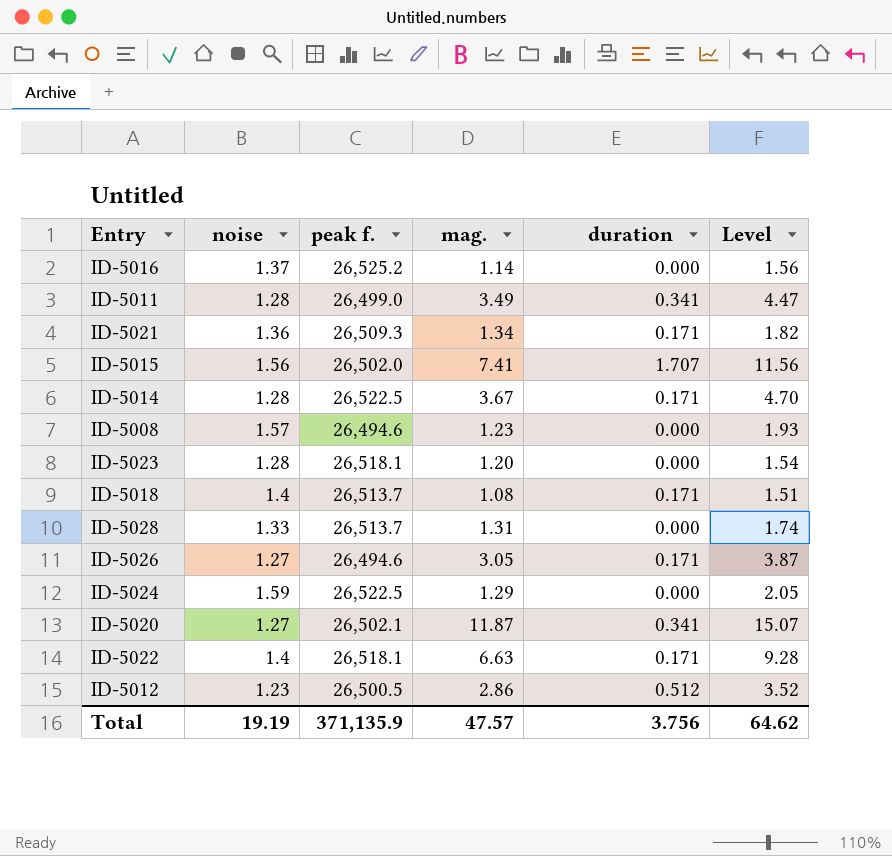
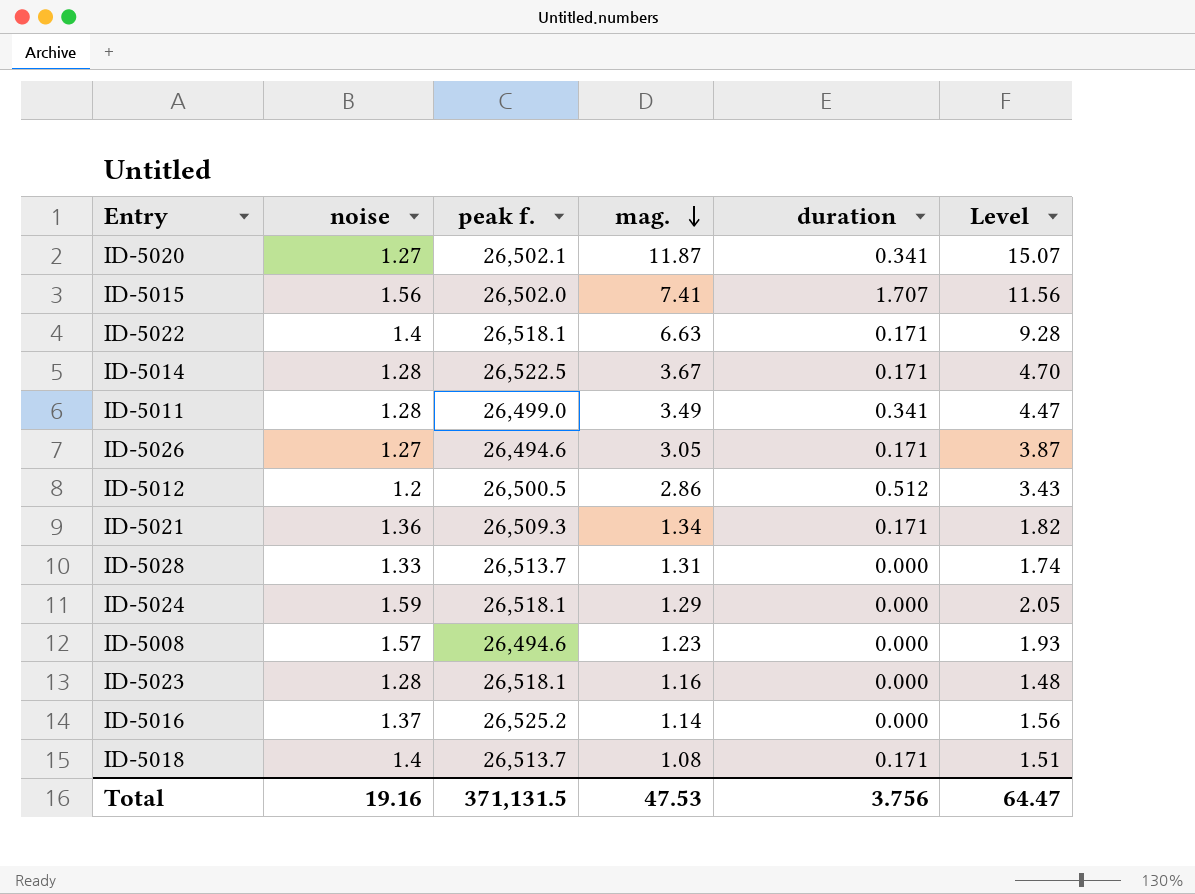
row order: none -> mag. descending
ID-5012 | noise: 1.23 -> 1.2
ID-5012 | Level: 3.52 -> 3.43
ID-5024 | peak f.: 26,522.5 -> 26,518.1
ID-5023 | mag.: 1.20 -> 1.16
ID-5023 | Level: 1.54 -> 1.48
Total | noise: 19.19 -> 19.16
Total | peak f.: 371,135.9 -> 371,131.5
Total | mag.: 47.57 -> 47.53
Total | Level: 64.62 -> 64.47

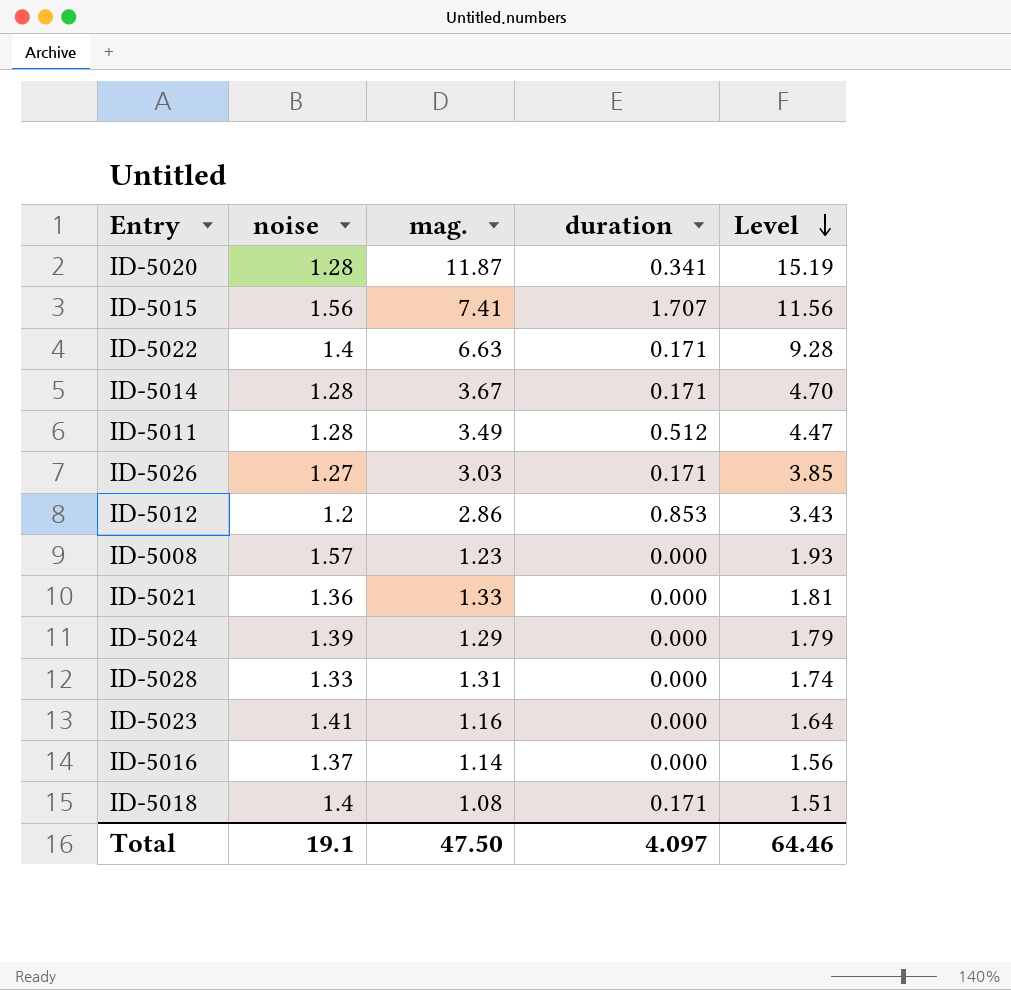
row order: mag. descending -> Level descending
column peak f. | position: 3 -> none
ID-5020 | noise: 1.27 -> 1.28
ID-5020 | Level: 15.07 -> 15.19
ID-5011 | duration: 0.341 -> 0.512
ID-5026 | mag.: 3.05 -> 3.03
ID-5026 | Level: 3.87 -> 3.85
ID-5012 | duration: 0.512 -> 0.853
ID-5021 | mag.: 1.34 -> 1.33
ID-5021 | duration: 0.171 -> 0.000
ID-5021 | Level: 1.82 -> 1.81
ID-5024 | noise: 1.59 -> 1.39
ID-5024 | Level: 2.05 -> 1.79
ID-5023 | noise: 1.28 -> 1.41
ID-5023 | Level: 1.48 -> 1.64
Total | noise: 19.16 -> 19.1
Total | mag.: 47.53 -> 47.50
Total | duration: 3.756 -> 4.097
Total | Level: 64.47 -> 64.46

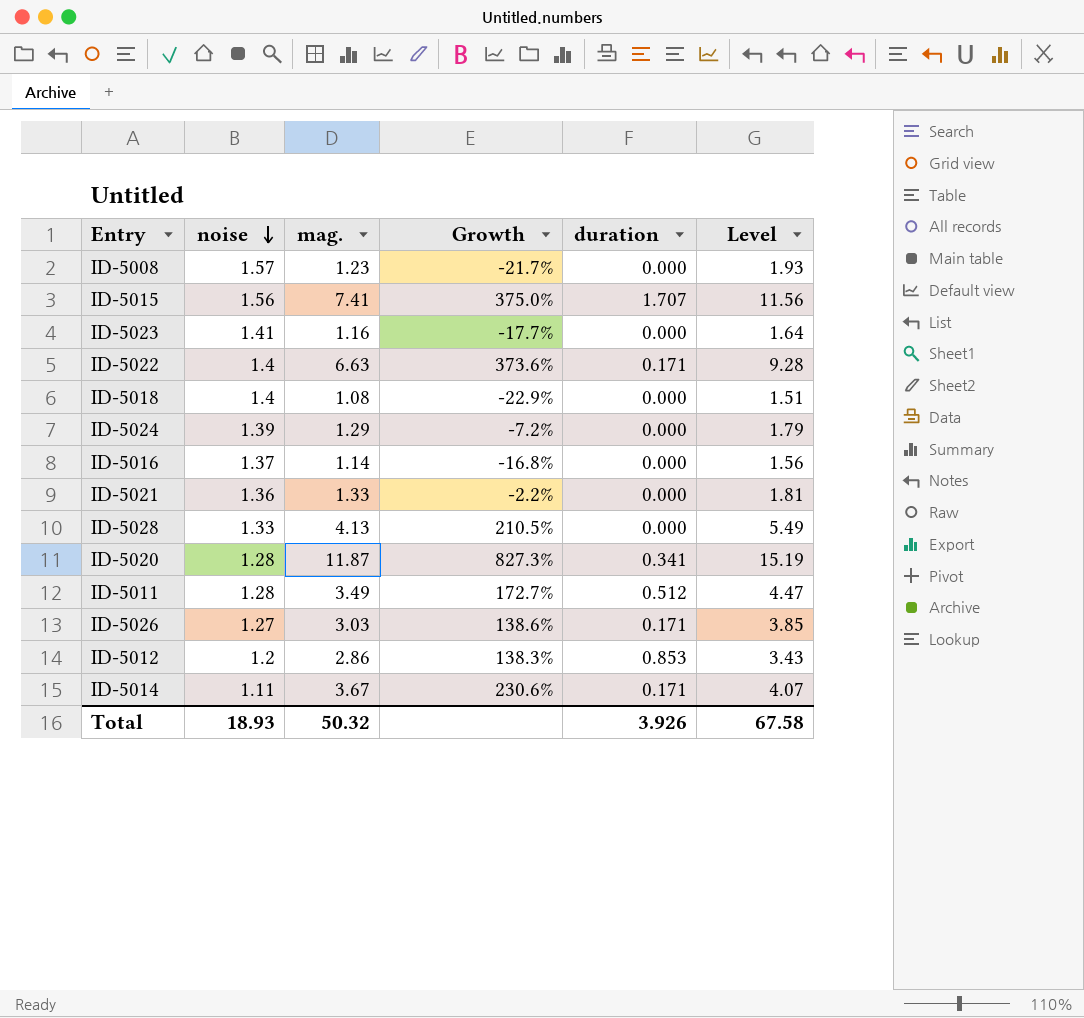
row order: Level descending -> noise descending
column Growth | formula: none -> ([mag.] - [noise]) / [noise]
ID-5018 | duration: 0.171 -> 0.000
ID-5028 | mag.: 1.31 -> 4.13
ID-5028 | Level: 1.74 -> 5.49
ID-5014 | noise: 1.28 -> 1.11
ID-5014 | Level: 4.70 -> 4.07
Total | noise: 19.1 -> 18.93
Total | mag.: 47.50 -> 50.32
Total | duration: 4.097 -> 3.926
Total | Level: 64.46 -> 67.58

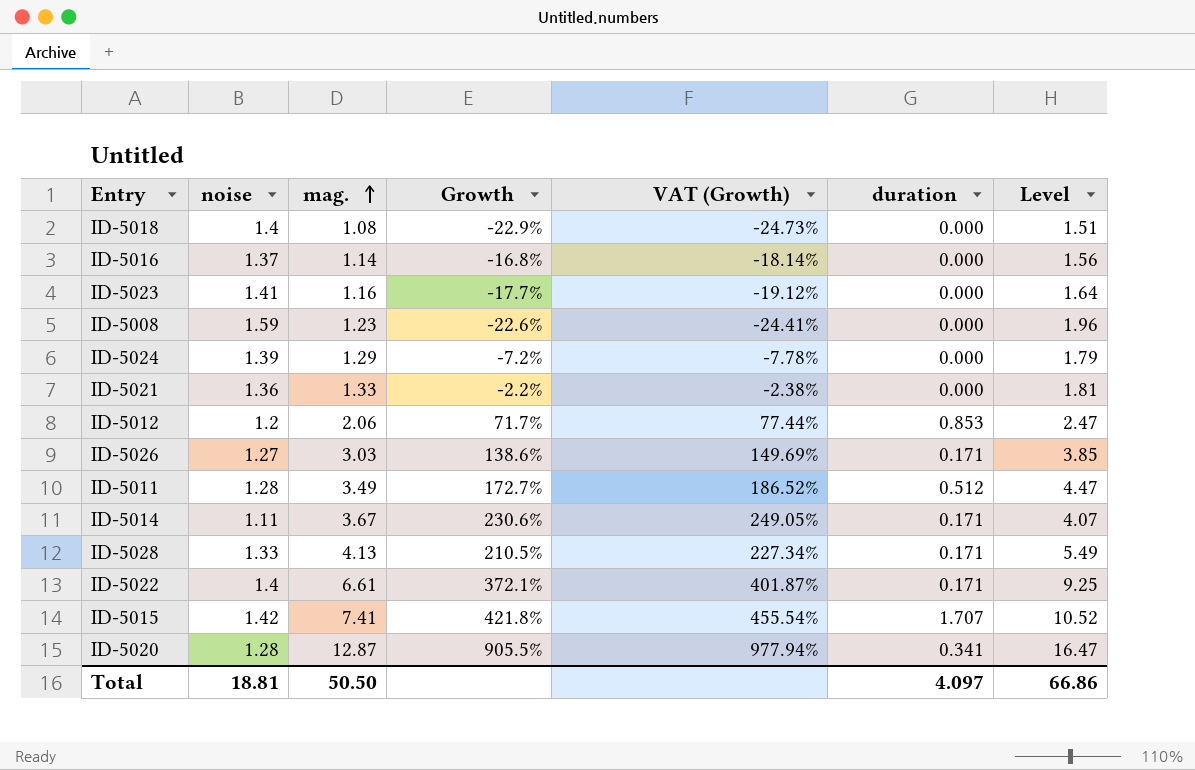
row order: noise descending -> mag. ascending
column VAT (Growth) | formula: none -> [Growth] * 1.08
ID-5008 | noise: 1.57 -> 1.59
ID-5008 | Growth: -21.7% -> -22.6%
ID-5008 | Level: 1.93 -> 1.96
ID-5012 | mag.: 2.86 -> 2.06
ID-5012 | Growth: 138.3% -> 71.7%
ID-5012 | Level: 3.43 -> 2.47
ID-5028 | duration: 0.000 -> 0.171
ID-5022 | mag.: 6.63 -> 6.61
ID-5022 | Growth: 373.6% -> 372.1%
ID-5022 | Level: 9.28 -> 9.25
ID-5015 | noise: 1.56 -> 1.42
ID-5015 | Growth: 375.0% -> 421.8%
ID-5015 | Level: 11.56 -> 10.52
ID-5020 | mag.: 11.87 -> 12.87
ID-5020 | Growth: 827.3% -> 905.5%
ID-5020 | Level: 15.19 -> 16.47
Total | noise: 18.93 -> 18.81
Total | mag.: 50.32 -> 50.50
Total | duration: 3.926 -> 4.097
Total | Level: 67.58 -> 66.86

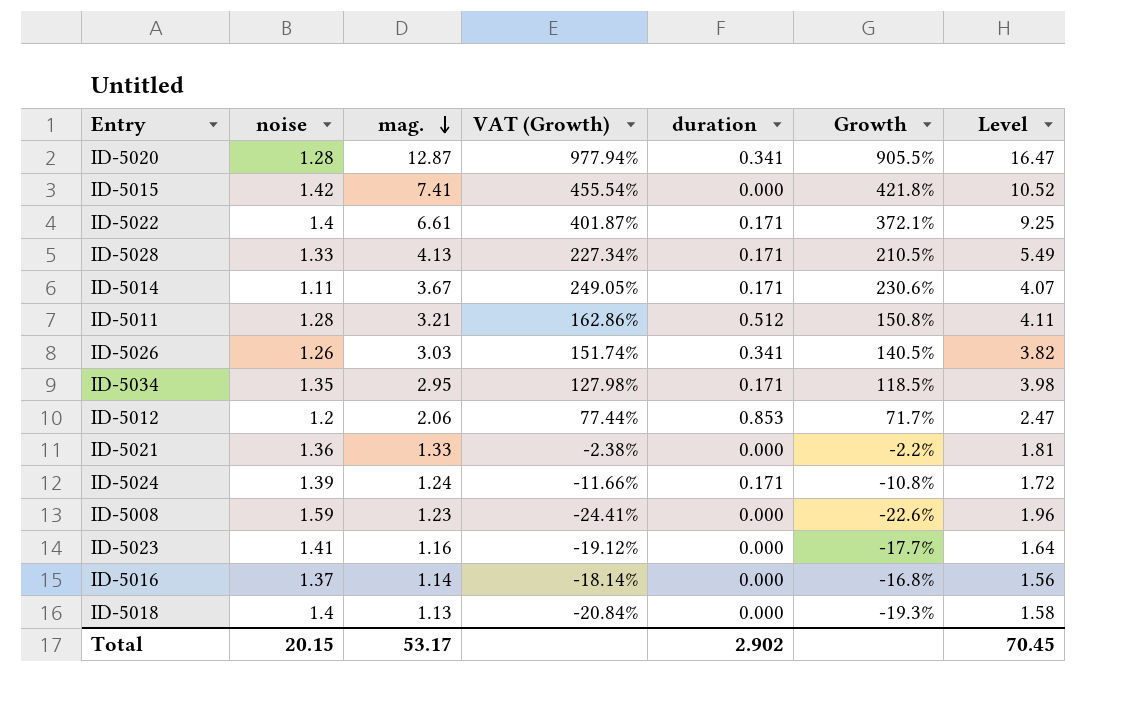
row order: mag. ascending -> mag. descending
column Growth | position: 4 -> 6
ID-5015 | duration: 1.707 -> 0.000
ID-5011 | mag.: 3.49 -> 3.21
ID-5011 | VAT (Growth): 186.52% -> 162.86%
ID-5011 | Growth: 172.7% -> 150.8%
ID-5011 | Level: 4.47 -> 4.11
ID-5026 | noise: 1.27 -> 1.26
ID-5026 | VAT (Growth): 149.69% -> 151.74%
ID-5026 | duration: 0.171 -> 0.341
ID-5026 | Growth: 138.6% -> 140.5%
ID-5026 | Level: 3.85 -> 3.82
row ID-5034: none -> 1.35 | 2.95 | 127.98% | 0.171 | 118.5% | 3.98
ID-5024 | mag.: 1.29 -> 1.24
ID-5024 | VAT (Growth): -7.78% -> -11.66%
ID-5024 | duration: 0.000 -> 0.171
ID-5024 | Growth: -7.2% -> -10.8%
ID-5024 | Level: 1.79 -> 1.72
ID-5018 | mag.: 1.08 -> 1.13
ID-5018 | VAT (Growth): -24.73% -> -20.84%
ID-5018 | Growth: -22.9% -> -19.3%
ID-5018 | Level: 1.51 -> 1.58
Total | noise: 18.81 -> 20.15
Total | mag.: 50.50 -> 53.17
Total | duration: 4.097 -> 2.902
Total | Level: 66.86 -> 70.45

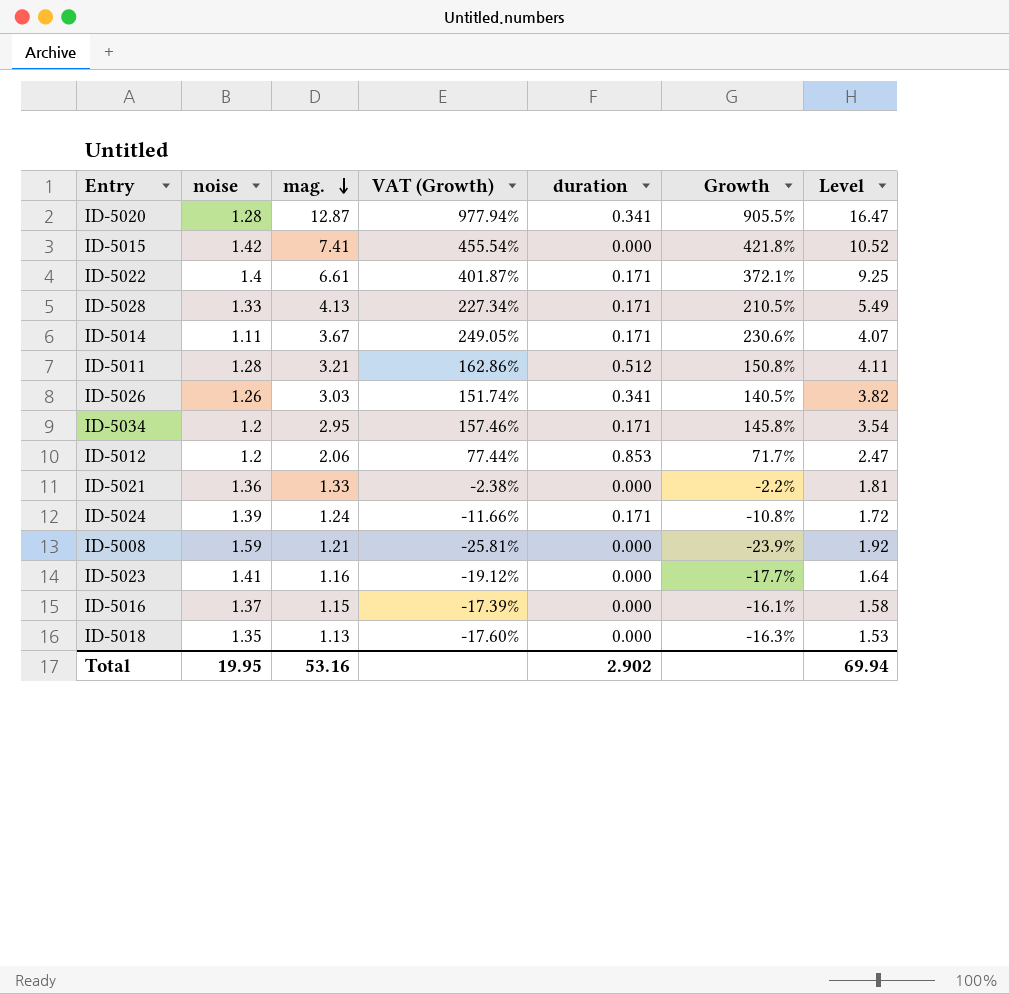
ID-5034 | noise: 1.35 -> 1.2
ID-5034 | VAT (Growth): 127.98% -> 157.46%
ID-5034 | Growth: 118.5% -> 145.8%
ID-5034 | Level: 3.98 -> 3.54
ID-5008 | mag.: 1.23 -> 1.21
ID-5008 | VAT (Growth): -24.41% -> -25.81%
ID-5008 | Growth: -22.6% -> -23.9%
ID-5008 | Level: 1.96 -> 1.92
ID-5016 | mag.: 1.14 -> 1.15
ID-5016 | VAT (Growth): -18.14% -> -17.39%
ID-5016 | Growth: -16.8% -> -16.1%
ID-5016 | Level: 1.56 -> 1.58
ID-5018 | noise: 1.4 -> 1.35
ID-5018 | VAT (Growth): -20.84% -> -17.60%
ID-5018 | Growth: -19.3% -> -16.3%
ID-5018 | Level: 1.58 -> 1.53
Total | noise: 20.15 -> 19.95
Total | mag.: 53.17 -> 53.16
Total | Level: 70.45 -> 69.94

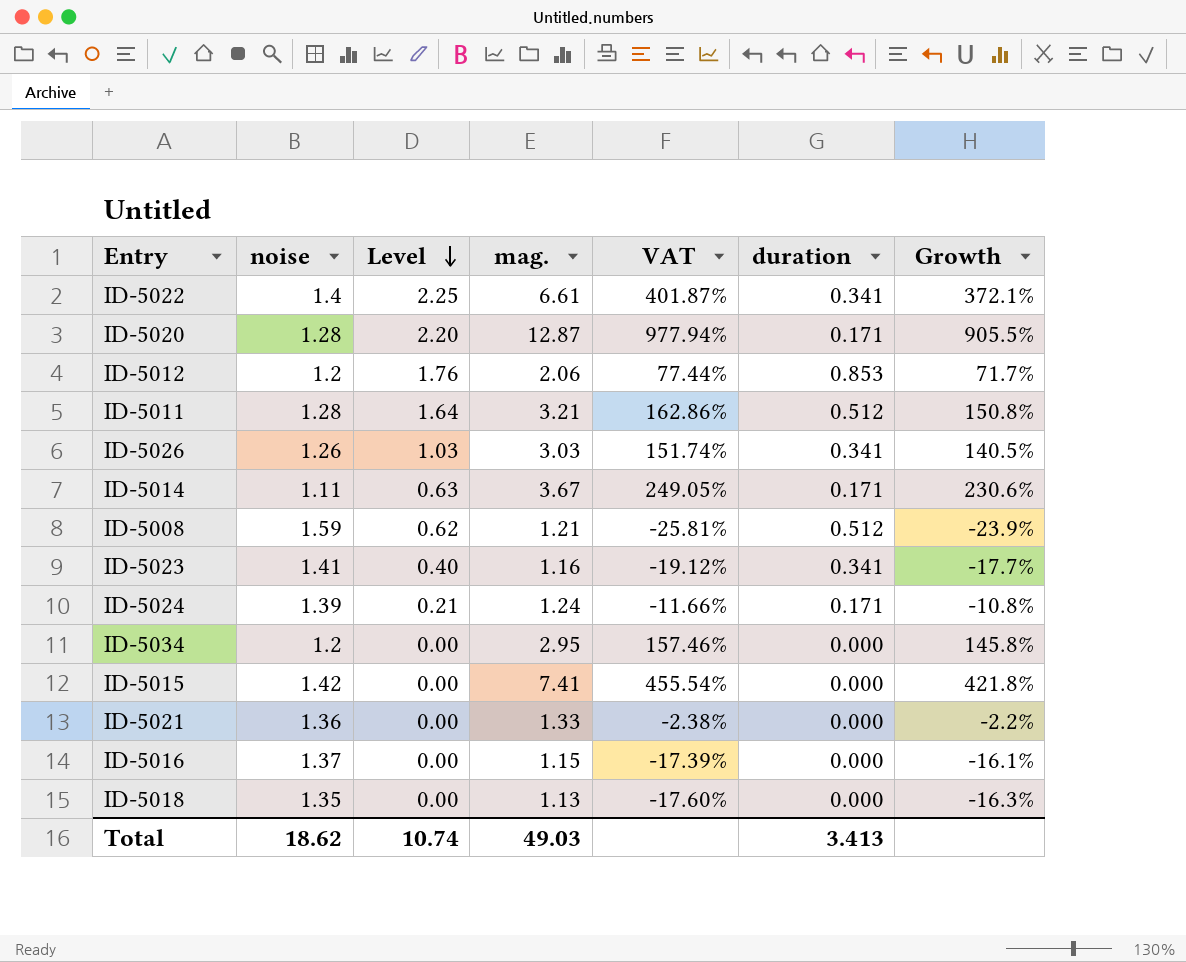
row order: mag. descending -> Level descending
column Level | formula: [noise] * [mag.] -> [mag.] * [duration]
column Level | position: 7 -> 3
column name: VAT (Growth) -> VAT
row ID-5028: 1.33 | 4.13 | 227.34% | 0.171 | 210.5% | 5.49 -> none
ID-5022 | duration: 0.171 -> 0.341
ID-5020 | duration: 0.341 -> 0.171
ID-5008 | duration: 0.000 -> 0.512
ID-5023 | duration: 0.000 -> 0.341
ID-5034 | duration: 0.171 -> 0.000
Total | noise: 19.95 -> 18.62
Total | Level: 69.94 -> 10.74
Total | mag.: 53.16 -> 49.03
Total | duration: 2.902 -> 3.413

